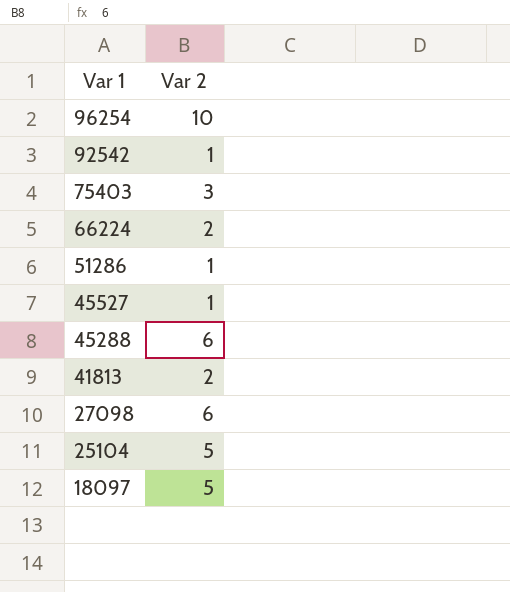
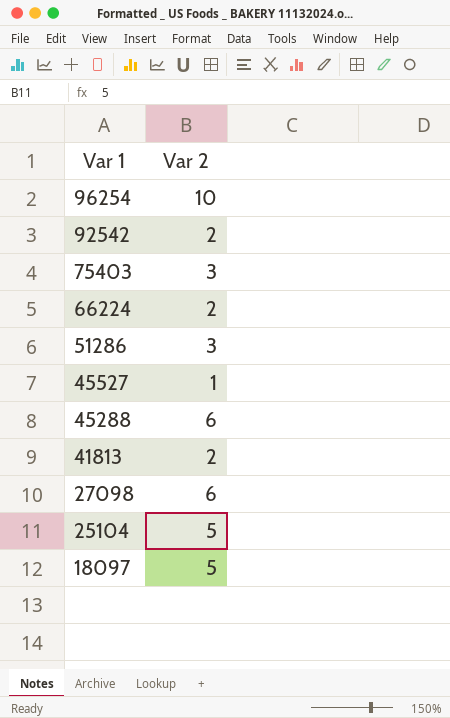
92542 | Var 2: 1 -> 2
51286 | Var 2: 1 -> 3

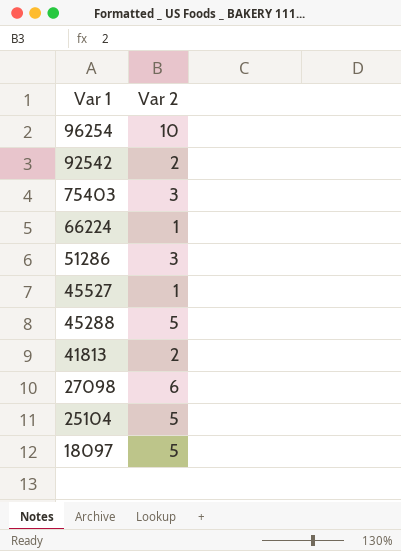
66224 | Var 2: 2 -> 1
45288 | Var 2: 6 -> 5

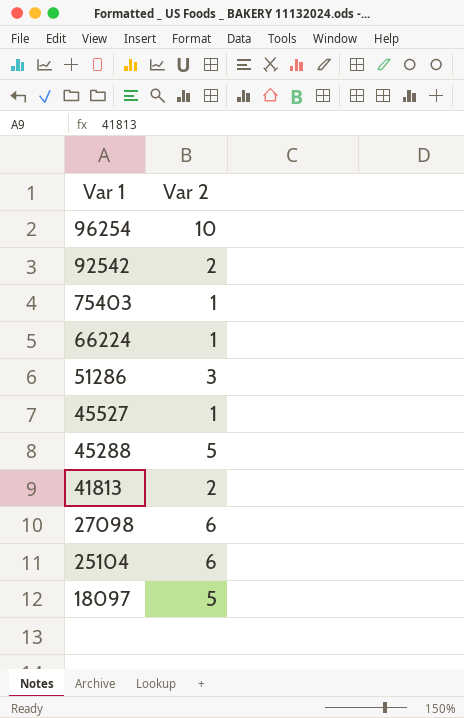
75403 | Var 2: 3 -> 1
25104 | Var 2: 5 -> 6

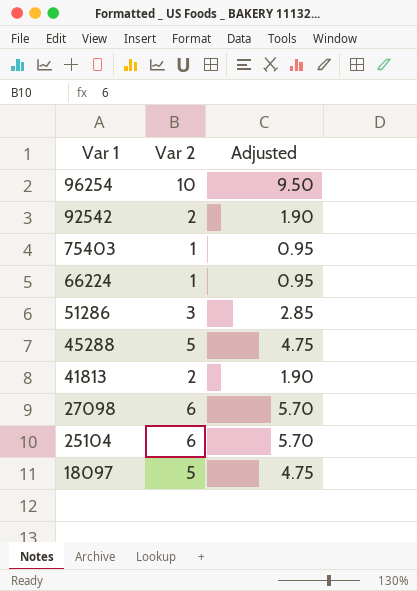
column Adjusted | formula: none -> [Var 2] * 0.95
row 45527: 1 -> none

